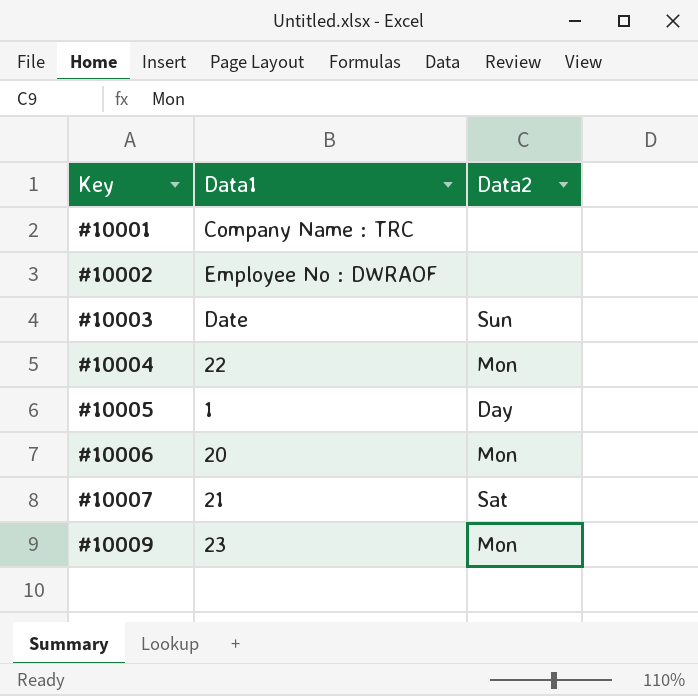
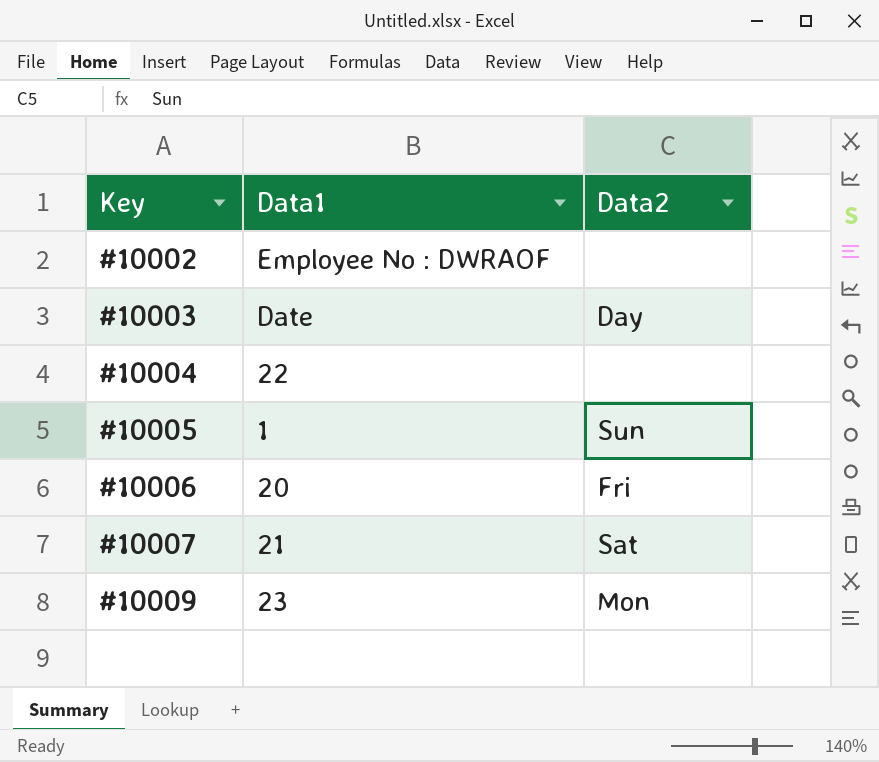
row #10001: Company Name : TRC | none -> none
#10003 | Data2: Sun -> Day
#10004 | Data2: Mon -> none
#10005 | Data2: Day -> Sun
#10006 | Data2: Mon -> Fri

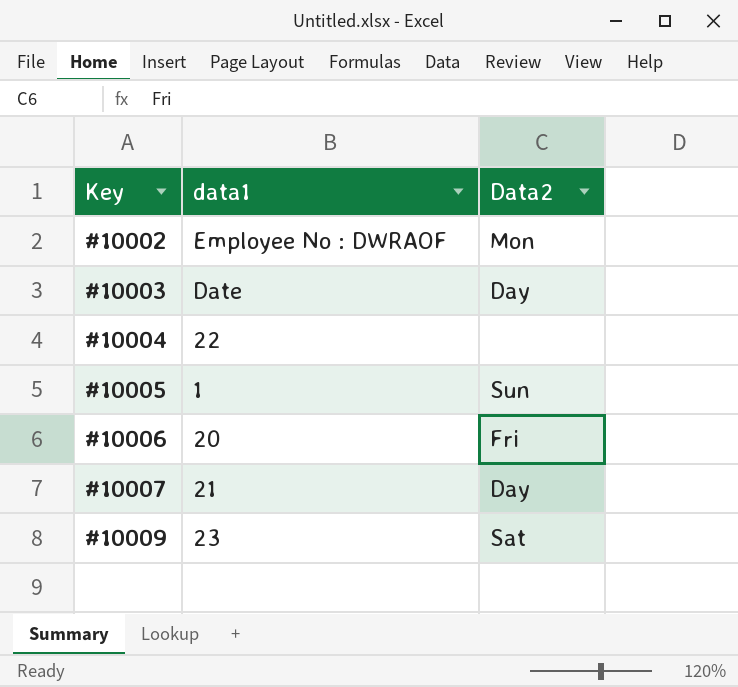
column name: Data1 -> data1
#10002 | Data2: none -> Mon
#10007 | Data2: Sat -> Day
#10009 | Data2: Mon -> Sat

